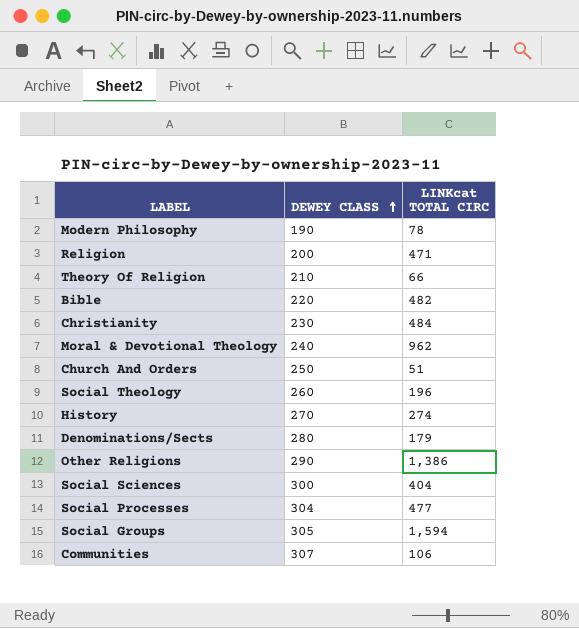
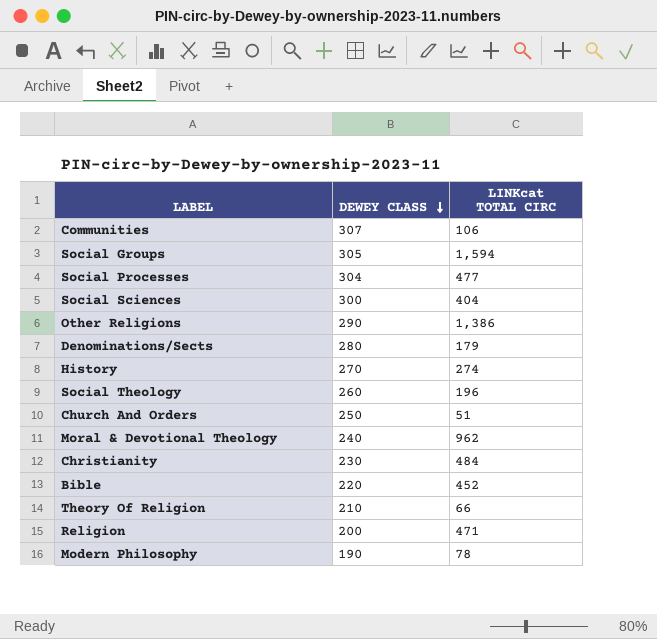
row order: DEWEY CLASS ascending -> DEWEY CLASS descending
Bible | LINKcat TOTAL CIRC: 482 -> 452

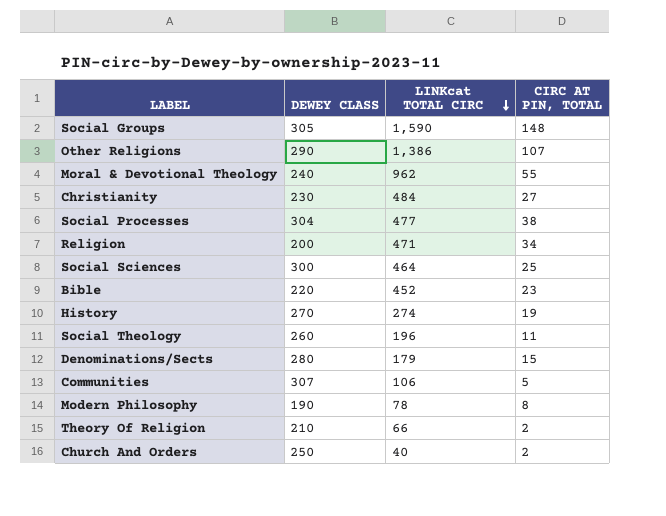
row order: DEWEY CLASS descending -> LINKcat TOTAL CIRC descending
column CIRC AT PIN, TOTAL | position: none -> 4
Social Groups | LINKcat TOTAL CIRC: 1,594 -> 1,590
Social Sciences | LINKcat TOTAL CIRC: 404 -> 464
Church And Orders | LINKcat TOTAL CIRC: 51 -> 40

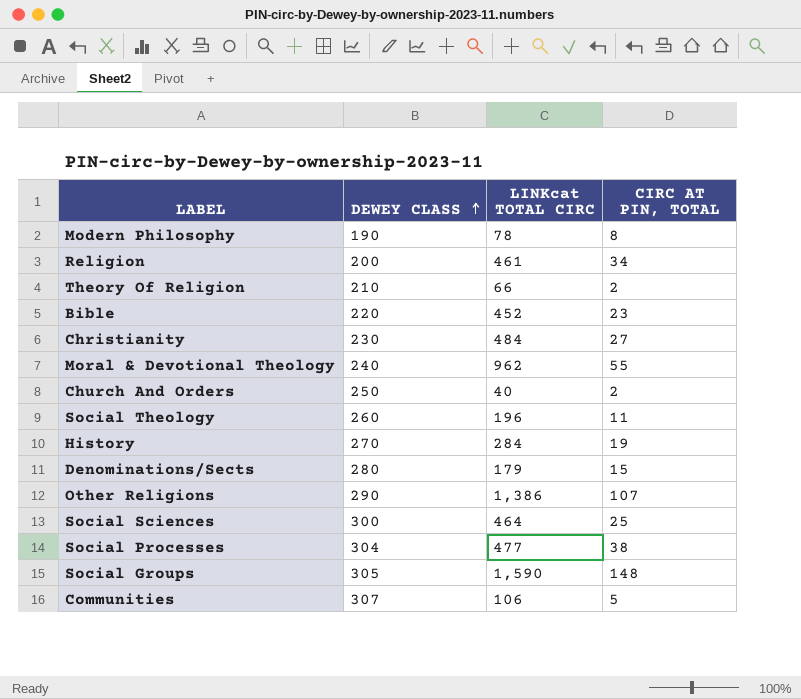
row order: LINKcat TOTAL CIRC descending -> DEWEY CLASS ascending
Religion | LINKcat TOTAL CIRC: 471 -> 461
History | LINKcat TOTAL CIRC: 274 -> 284

